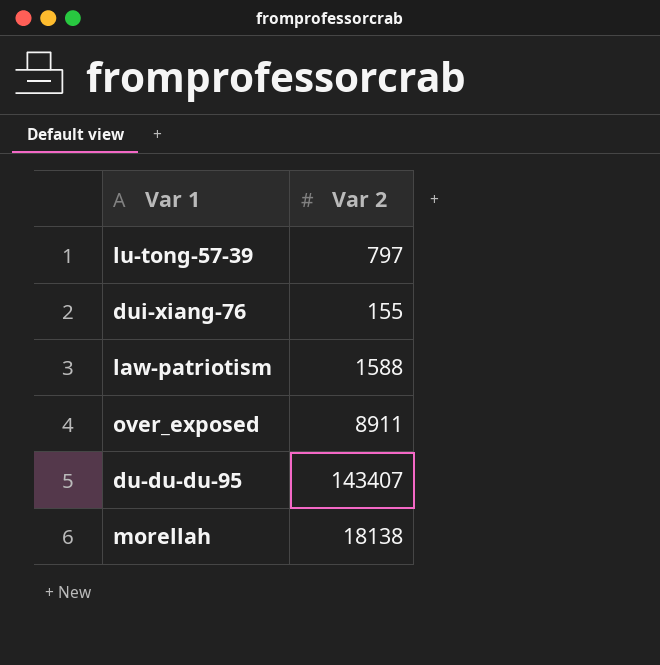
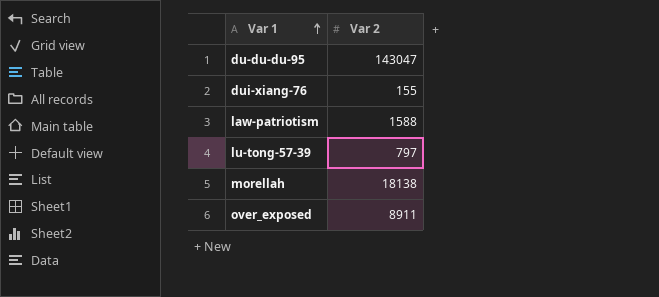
row order: none -> Var 1 ascending
du-du-du-95 | Var 2: 143407 -> 143047

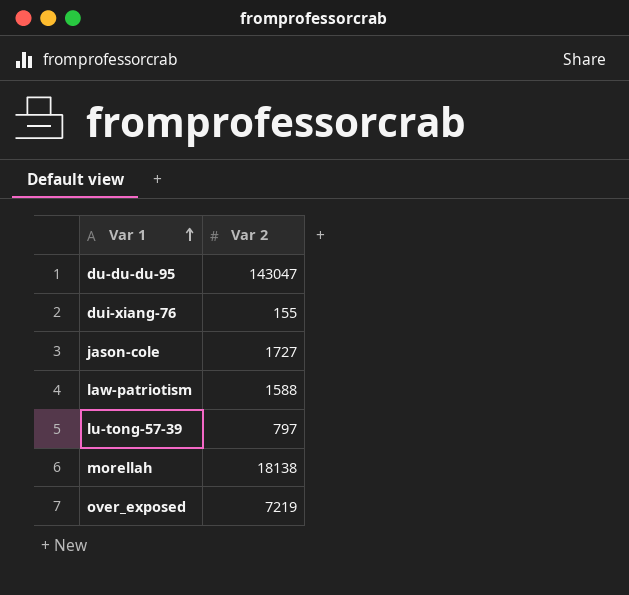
row jason-cole: none -> 1727
over_exposed | Var 2: 8911 -> 7219

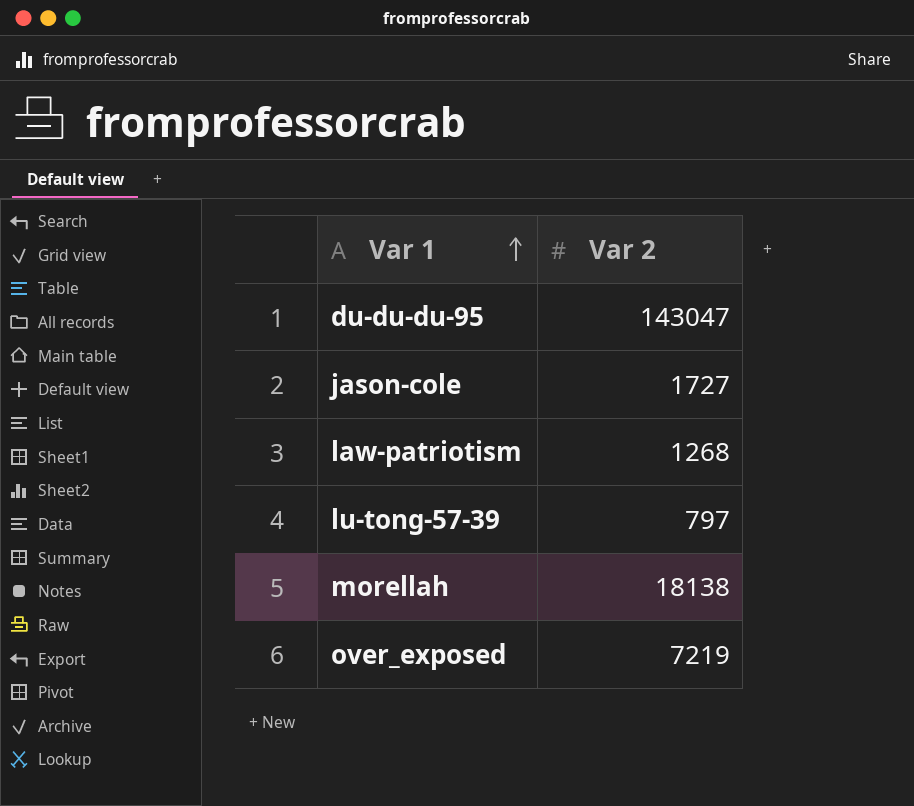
row dui-xiang-76: 155 -> none
law-patriotism | Var 2: 1588 -> 1268

